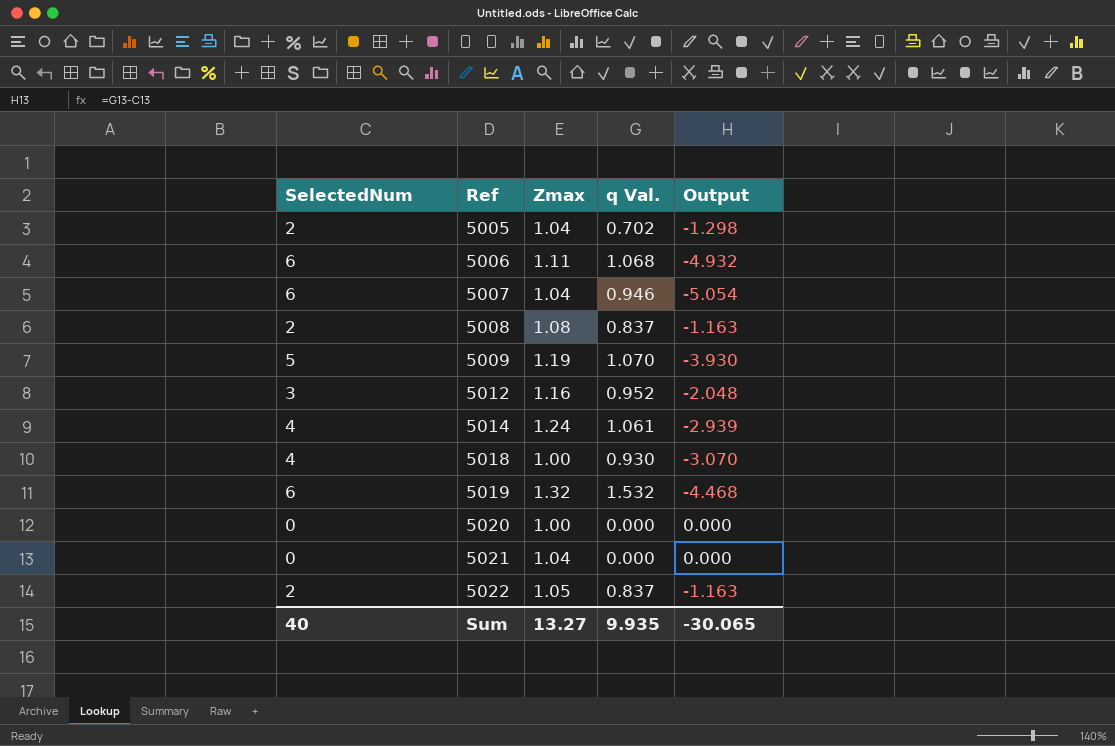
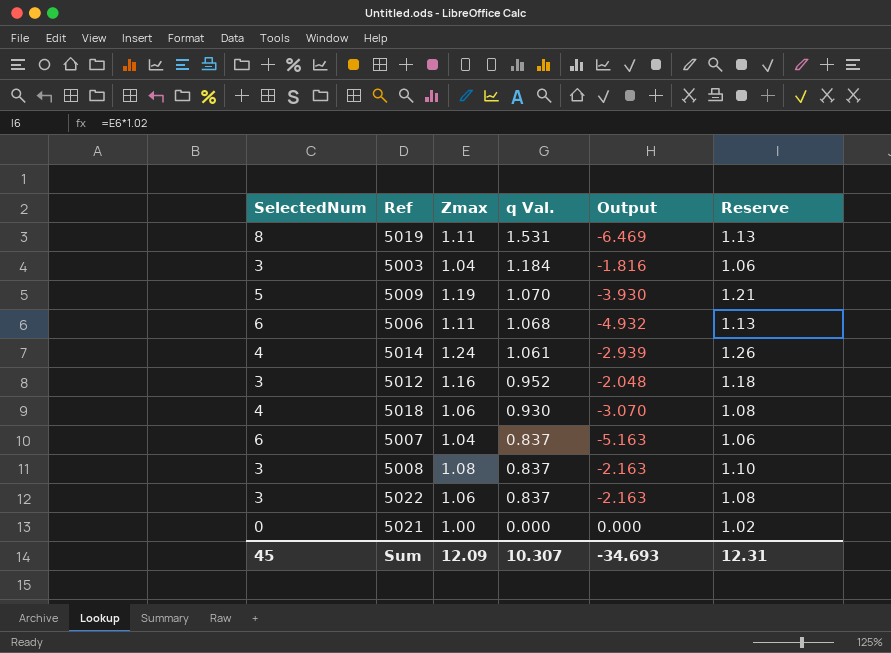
row order: Ref ascending -> q Val. descending
column Reserve | formula: none -> [Zmax] * 1.02
row 5005: 2 | 1.04 | 0.702 | -1.298 -> none
row 5020: 0 | 1.00 | 0.000 | 0.000 -> none
5019 | SelectedNum: 6 -> 8
5019 | Zmax: 1.32 -> 1.11
5019 | q Val.: 1.532 -> 1.531
5019 | Output: -4.468 -> -6.469
row 5003: none -> 3 | 1.04 | 1.184 | -1.816 | 1.06
5018 | Zmax: 1.00 -> 1.06
5007 | q Val.: 0.946 -> 0.837
5007 | Output: -5.054 -> -5.163
5008 | SelectedNum: 2 -> 3
5008 | Output: -1.163 -> -2.163
5022 | SelectedNum: 2 -> 3
5022 | Zmax: 1.05 -> 1.06
5022 | Output: -1.163 -> -2.163
5021 | Zmax: 1.04 -> 1.00
Sum | SelectedNum: 40 -> 45
Sum | Zmax: 13.27 -> 12.09
Sum | q Val.: 9.935 -> 10.307
Sum | Output: -30.065 -> -34.693

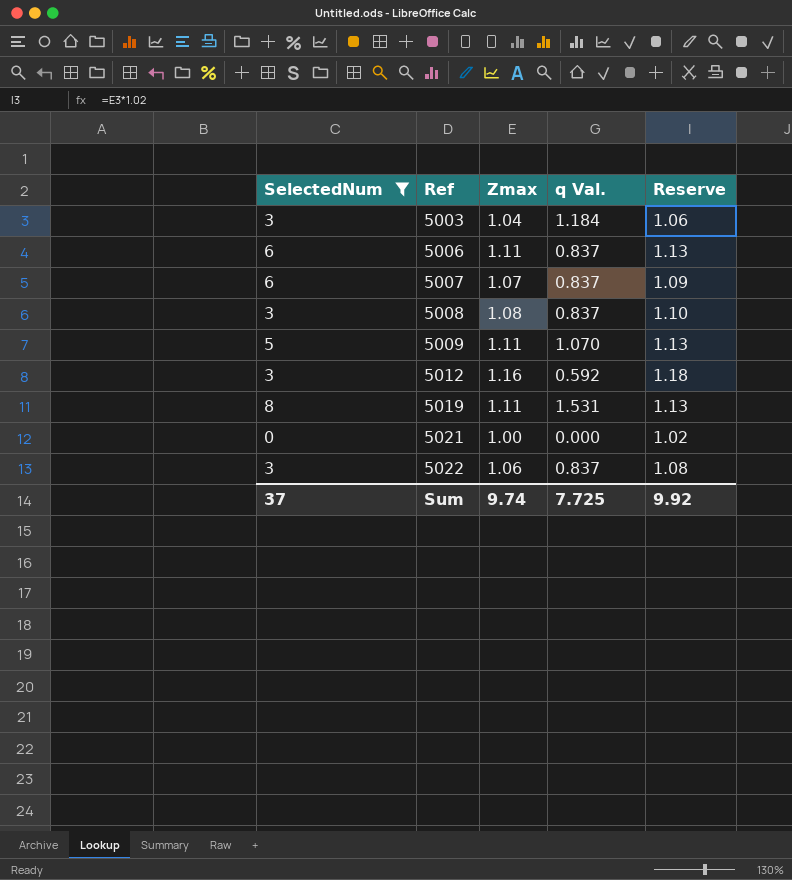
filter: none -> SelectedNum != 4
row order: q Val. descending -> Ref ascending
column Output | formula: [q Val.] - [SelectedNum] -> none
5006 | q Val.: 1.068 -> 0.837
5007 | Zmax: 1.04 -> 1.07
5007 | Reserve: 1.06 -> 1.09
5009 | Zmax: 1.19 -> 1.11
5009 | Reserve: 1.21 -> 1.13
5012 | q Val.: 0.952 -> 0.592
Sum | SelectedNum: 45 -> 37
Sum | Zmax: 12.09 -> 9.74
Sum | q Val.: 10.307 -> 7.725
Sum | Reserve: 12.31 -> 9.92

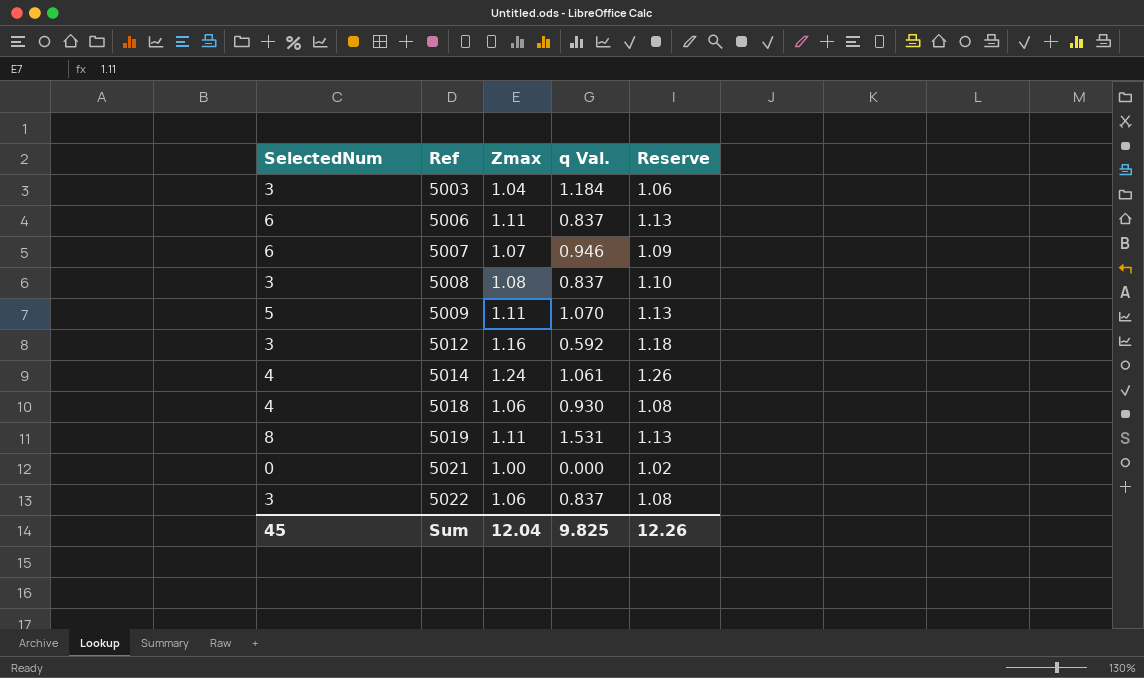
filter: SelectedNum != 4 -> none
5007 | q Val.: 0.837 -> 0.946
Sum | SelectedNum: 37 -> 45
Sum | Zmax: 9.74 -> 12.04
Sum | q Val.: 7.725 -> 9.825
Sum | Reserve: 9.92 -> 12.26

